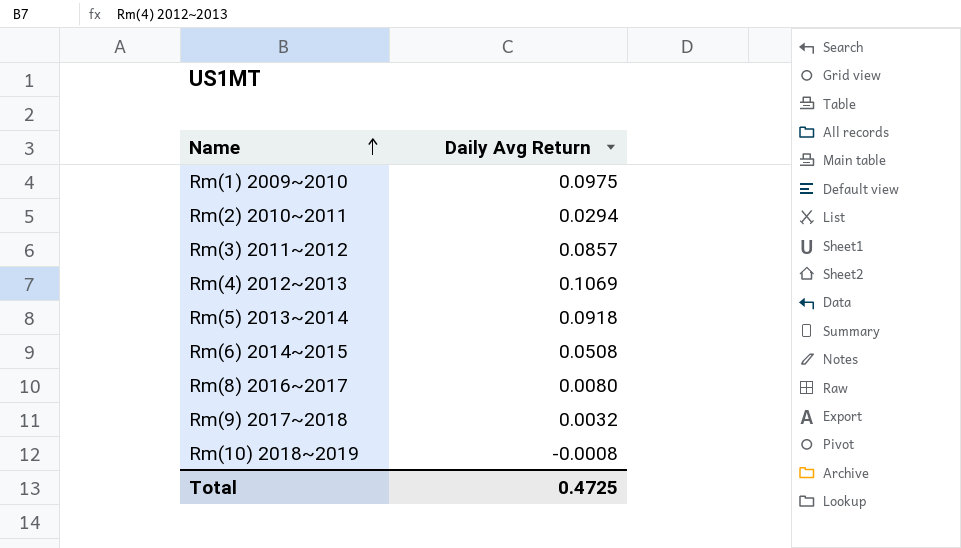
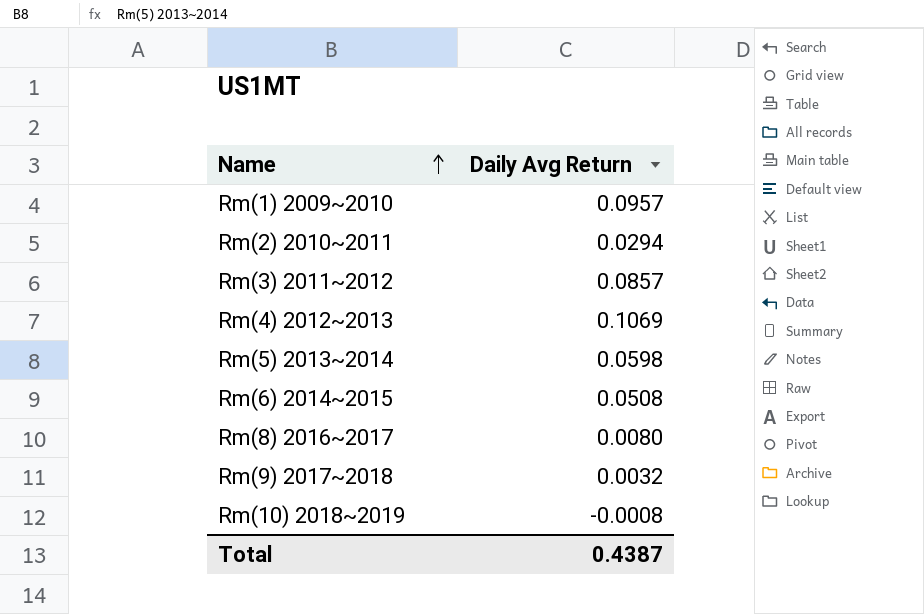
Rm(1) 2009~2010 | Daily Avg Return: 0.0975 -> 0.0957
Rm(5) 2013~2014 | Daily Avg Return: 0.0918 -> 0.0598
Total | Daily Avg Return: 0.4725 -> 0.4387

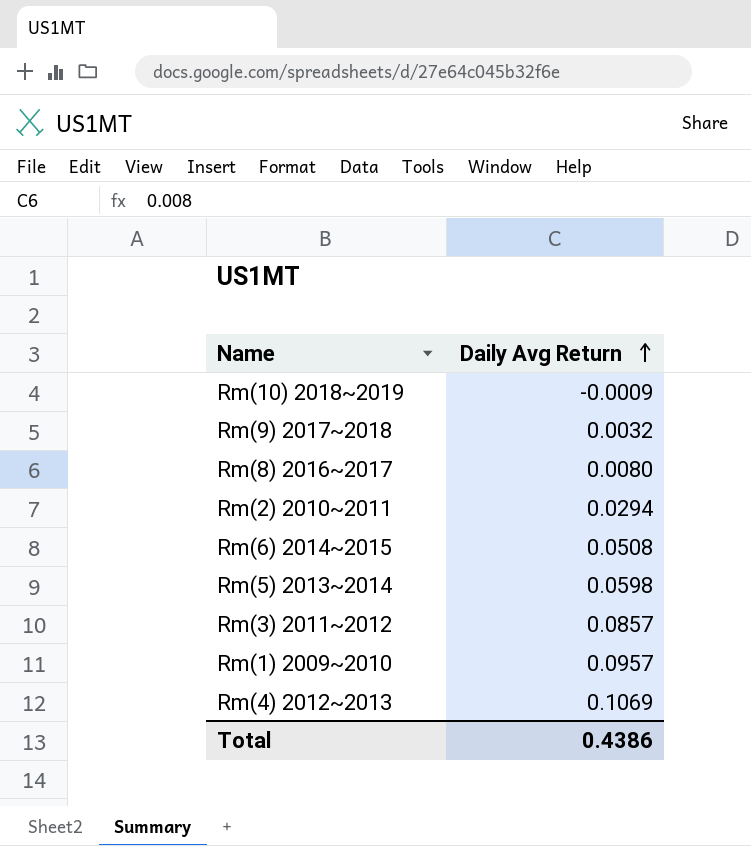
row order: Name ascending -> Daily Avg Return ascending
Rm(10) 2018~2019 | Daily Avg Return: -0.0008 -> -0.0009
Total | Daily Avg Return: 0.4387 -> 0.4386

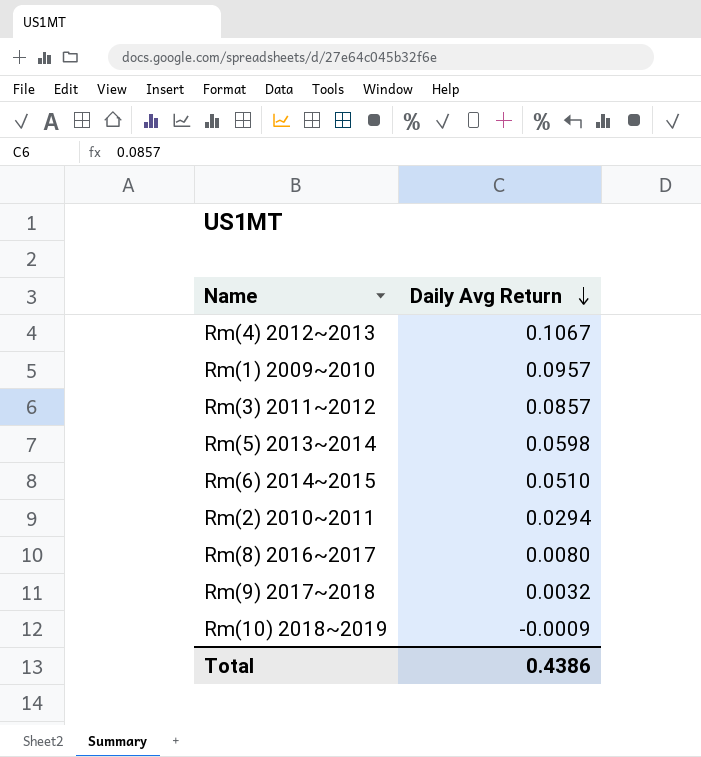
row order: Daily Avg Return ascending -> Daily Avg Return descending
Rm(4) 2012~2013 | Daily Avg Return: 0.1069 -> 0.1067
Rm(6) 2014~2015 | Daily Avg Return: 0.0508 -> 0.0510

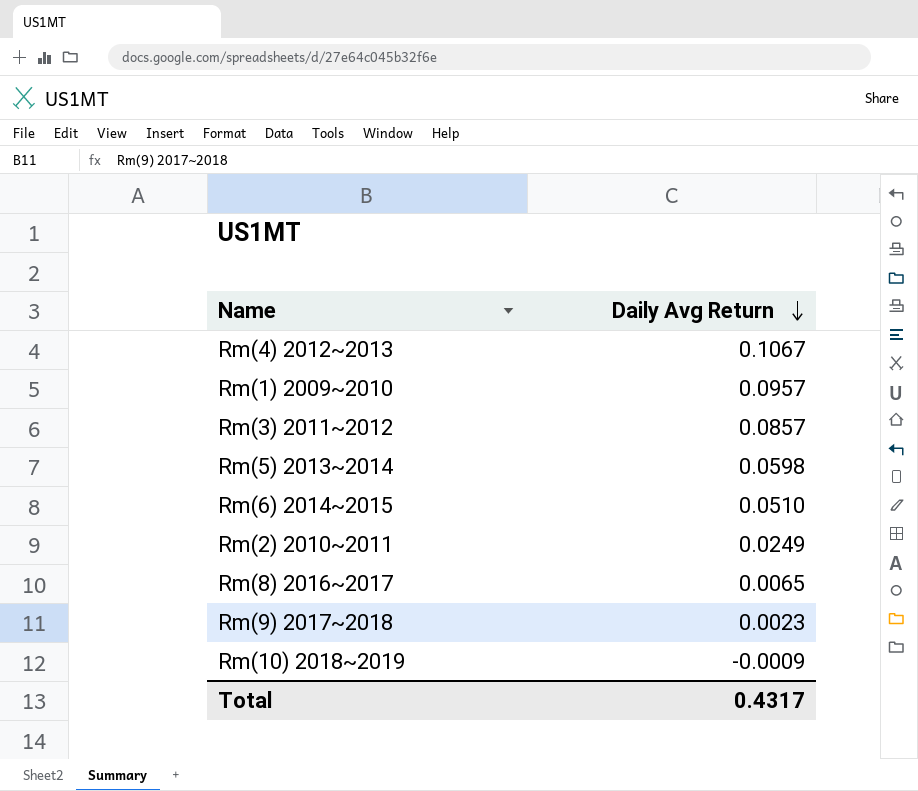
Rm(2) 2010~2011 | Daily Avg Return: 0.0294 -> 0.0249
Rm(8) 2016~2017 | Daily Avg Return: 0.0080 -> 0.0065
Rm(9) 2017~2018 | Daily Avg Return: 0.0032 -> 0.0023
Total | Daily Avg Return: 0.4386 -> 0.4317

